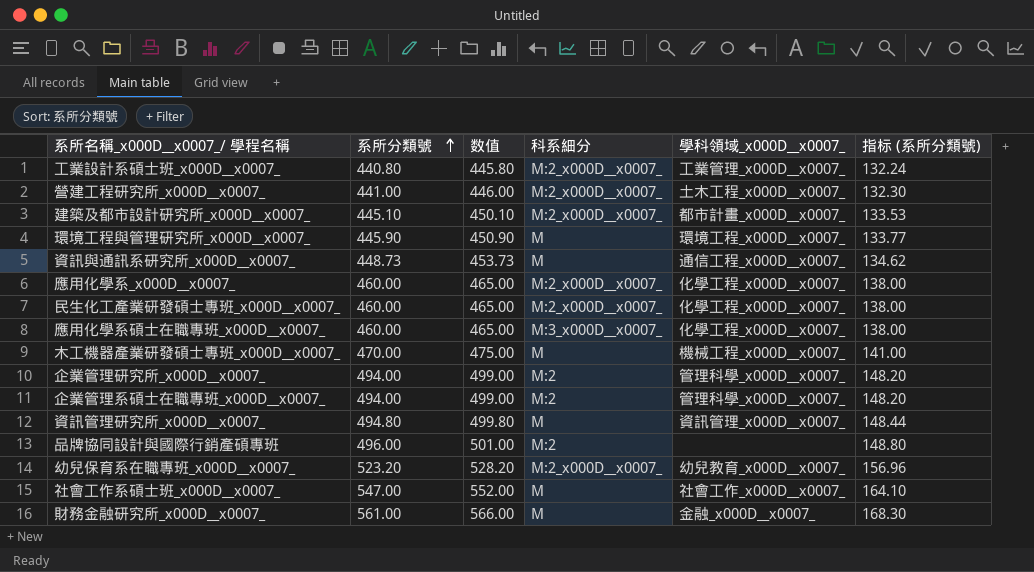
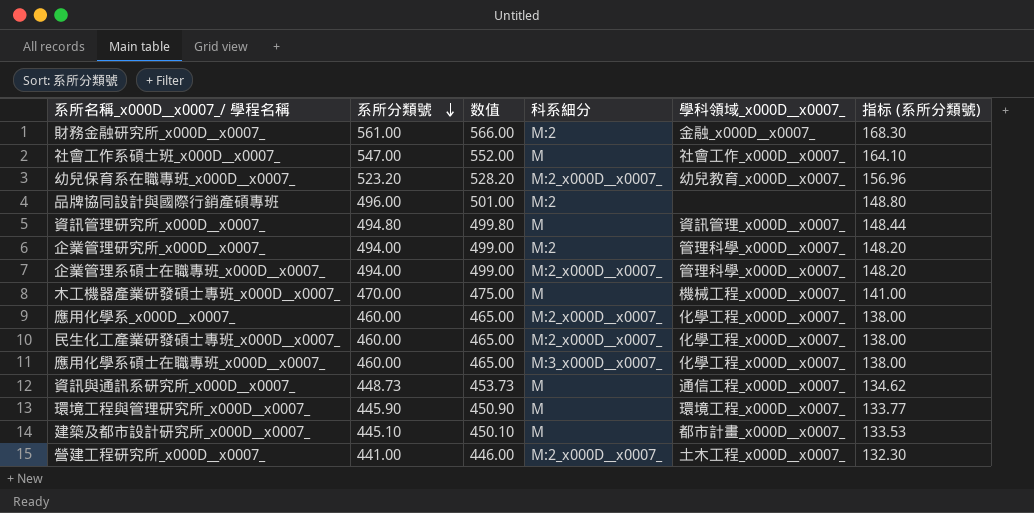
row order: 系所分類號 ascending -> 系所分類號 descending
row 工業設計系碩士班_x000D__x0007_: 440.80 | 445.80 | M:2_x000D__x0007_ | 工業管理_x000D__x0007_ | 132.24 -> none
財務金融研究所_x000D__x0007_ | 科系細分: M -> M:2
企業管理系碩士在職專班_x000D__x0007_ | 科系細分: M:2 -> M:2_x000D__x0007_
建築及都市設計研究所_x000D__x0007_ | 科系細分: M:2_x000D__x0007_ -> M

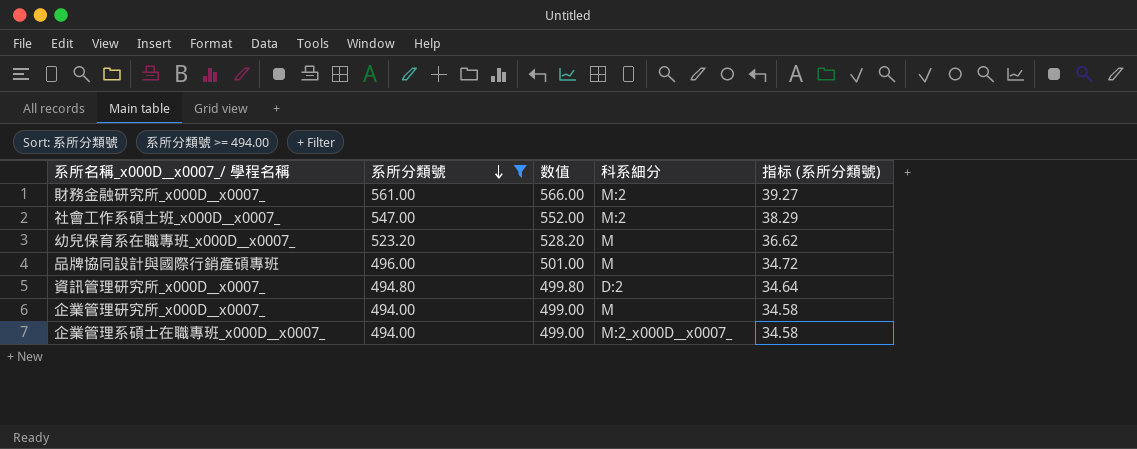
filter: none -> 系所分類號 >= 494.00
column 學科領域_x000D__x0007_ | position: 5 -> none
column 指标 (系所分類號) | formula: [系所分類號] * 0.3 -> [系所分類號] * 0.07
社會工作系碩士班_x000D__x0007_ | 科系細分: M -> M:2
幼兒保育系在職專班_x000D__x0007_ | 科系細分: M:2_x000D__x0007_ -> M
品牌協同設計與國際行銷產碩專班 | 科系細分: M:2 -> M
資訊管理研究所_x000D__x0007_ | 科系細分: M -> D:2
企業管理研究所_x000D__x0007_ | 科系細分: M:2 -> M

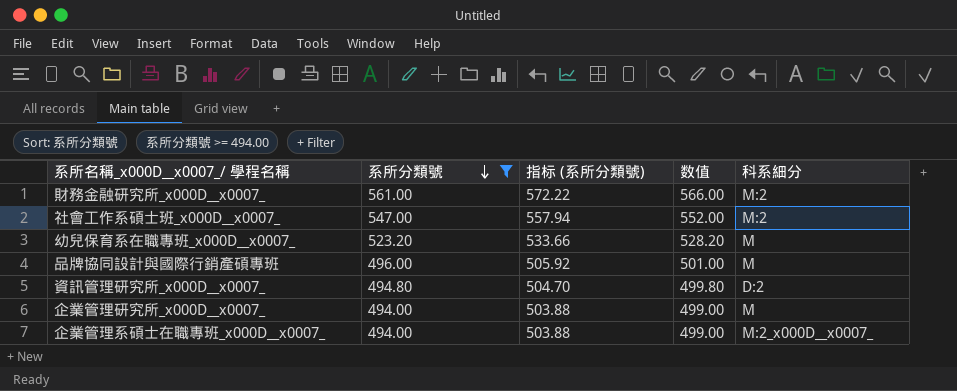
column 指标 (系所分類號) | formula: [系所分類號] * 0.07 -> [系所分類號] * 1.02
column 指标 (系所分類號) | position: 5 -> 3

